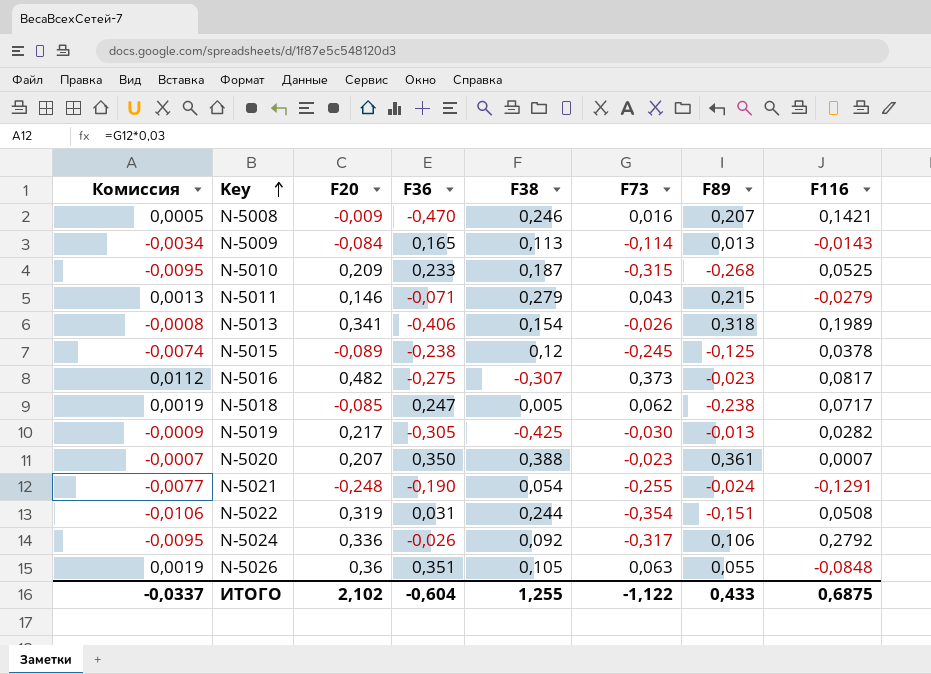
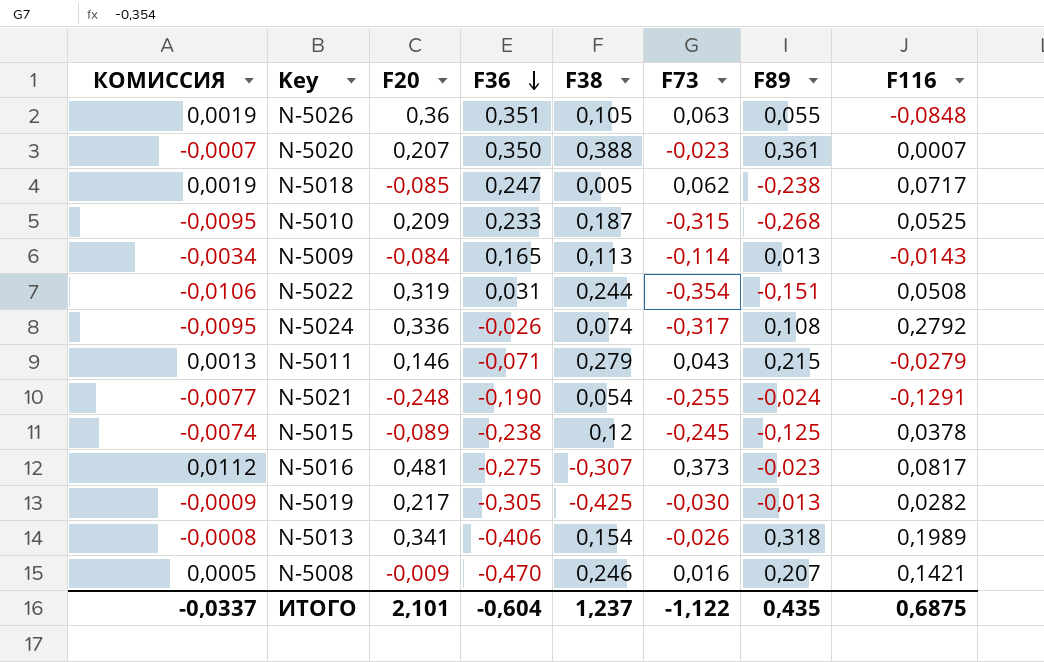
row order: Key ascending -> F36 descending
column name: Комиссия -> КОМИССИЯ
N-5024 | F38: 0,092 -> 0,074
N-5024 | F89: 0,106 -> 0,108
N-5016 | F20: 0,482 -> 0,481
ИТОГО | F20: 2,102 -> 2,101
ИТОГО | F38: 1,255 -> 1,237
ИТОГО | F89: 0,433 -> 0,435

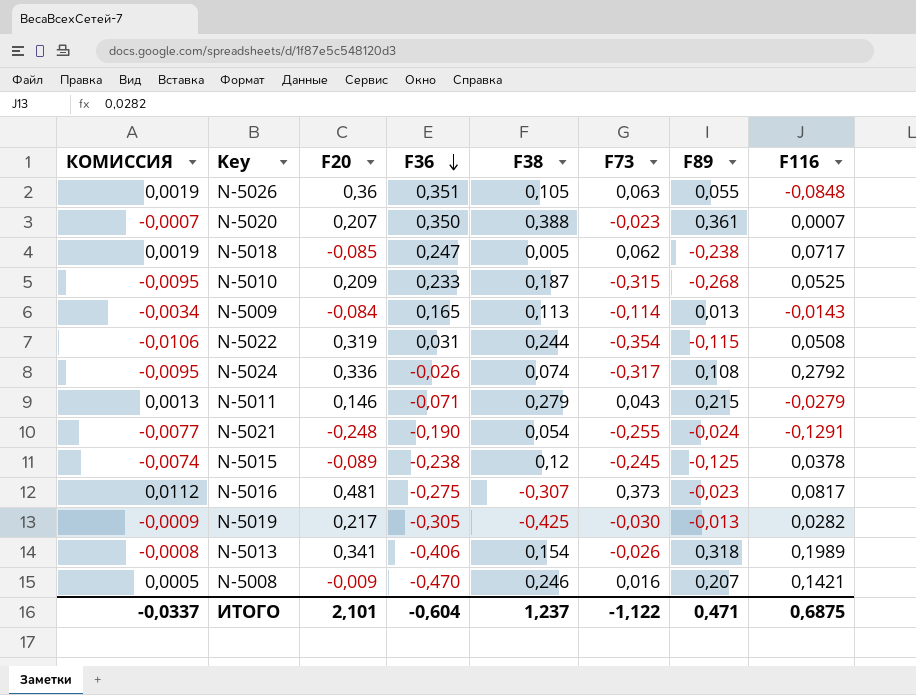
N-5022 | F89: -0,151 -> -0,115
ИТОГО | F89: 0,435 -> 0,471

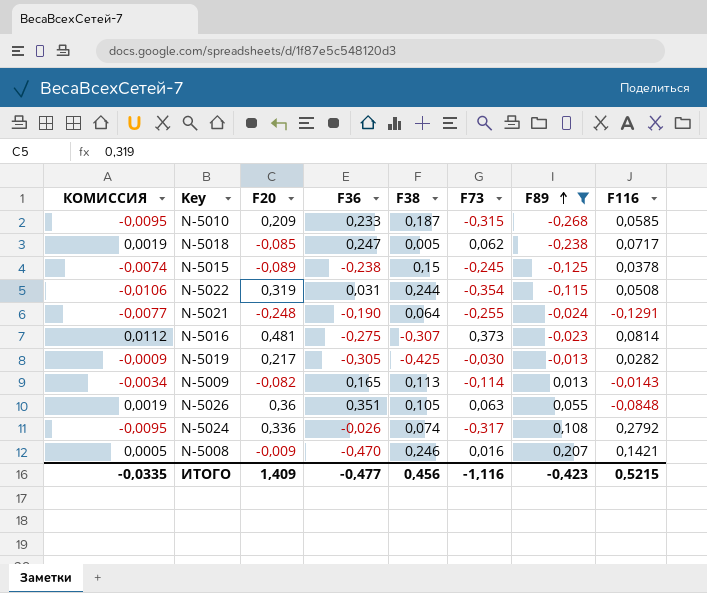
filter: none -> F89 <= 0,207
row order: F36 descending -> F89 ascending
N-5010 | F116: 0,0525 -> 0,0585
N-5015 | F38: 0,12 -> 0,15
N-5021 | F38: 0,054 -> 0,064
N-5016 | F116: 0,0817 -> 0,0814
N-5009 | F20: -0,084 -> -0,082
ИТОГО | КОМИССИЯ: -0,0337 -> -0,0335
ИТОГО | F20: 2,101 -> 1,409
ИТОГО | F36: -0,604 -> -0,477
ИТОГО | F38: 1,237 -> 0,456
ИТОГО | F73: -1,122 -> -1,116
ИТОГО | F89: 0,471 -> -0,423
ИТОГО | F116: 0,6875 -> 0,5215

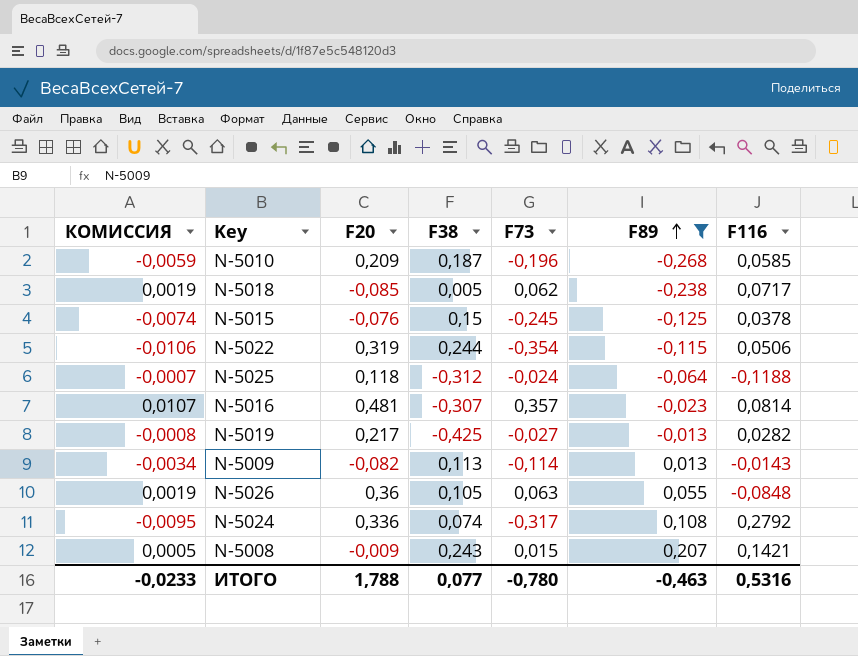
column F36 | position: 4 -> none
row N-5021: -0,0077 | -0,248 | -0,190 | 0,064 | -0,255 | -0,024 | -0,1291 -> none
N-5010 | КОМИССИЯ: -0,0095 -> -0,0059
N-5010 | F73: -0,315 -> -0,196
N-5015 | F20: -0,089 -> -0,076
N-5022 | F116: 0,0508 -> 0,0506
row N-5025: none -> -0,0007 | 0,118 | -0,312 | -0,024 | -0,064 | -0,1188
N-5016 | КОМИССИЯ: 0,0112 -> 0,0107
N-5016 | F73: 0,373 -> 0,357
N-5019 | КОМИССИЯ: -0,0009 -> -0,0008
N-5019 | F73: -0,030 -> -0,027
N-5008 | F38: 0,246 -> 0,243
N-5008 | F73: 0,016 -> 0,015
ИТОГО | КОМИССИЯ: -0,0335 -> -0,0233
ИТОГО | F20: 1,409 -> 1,788
ИТОГО | F38: 0,456 -> 0,077
ИТОГО | F73: -1,116 -> -0,780
ИТОГО | F89: -0,423 -> -0,463
ИТОГО | F116: 0,5215 -> 0,5316

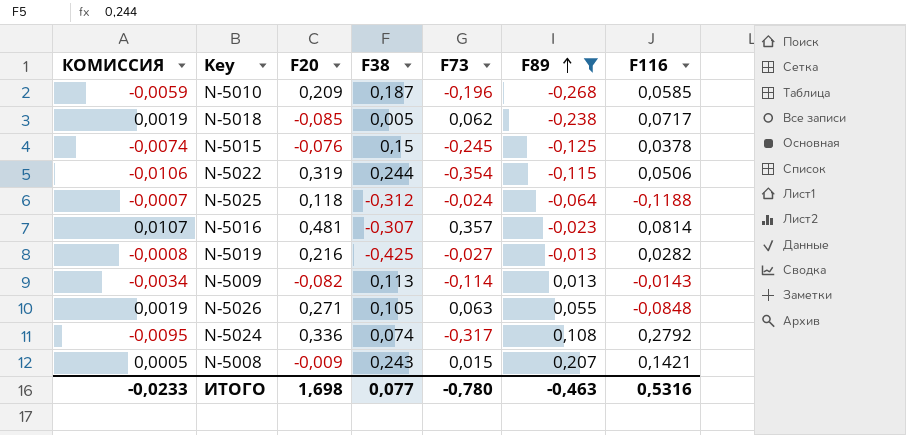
N-5019 | F20: 0,217 -> 0,216
N-5026 | F20: 0,36 -> 0,271
ИТОГО | F20: 1,788 -> 1,698

